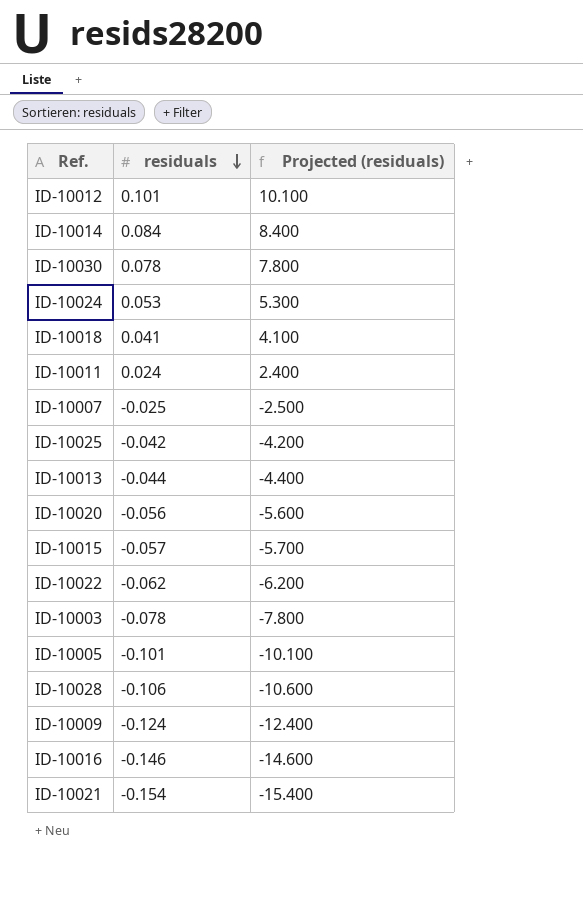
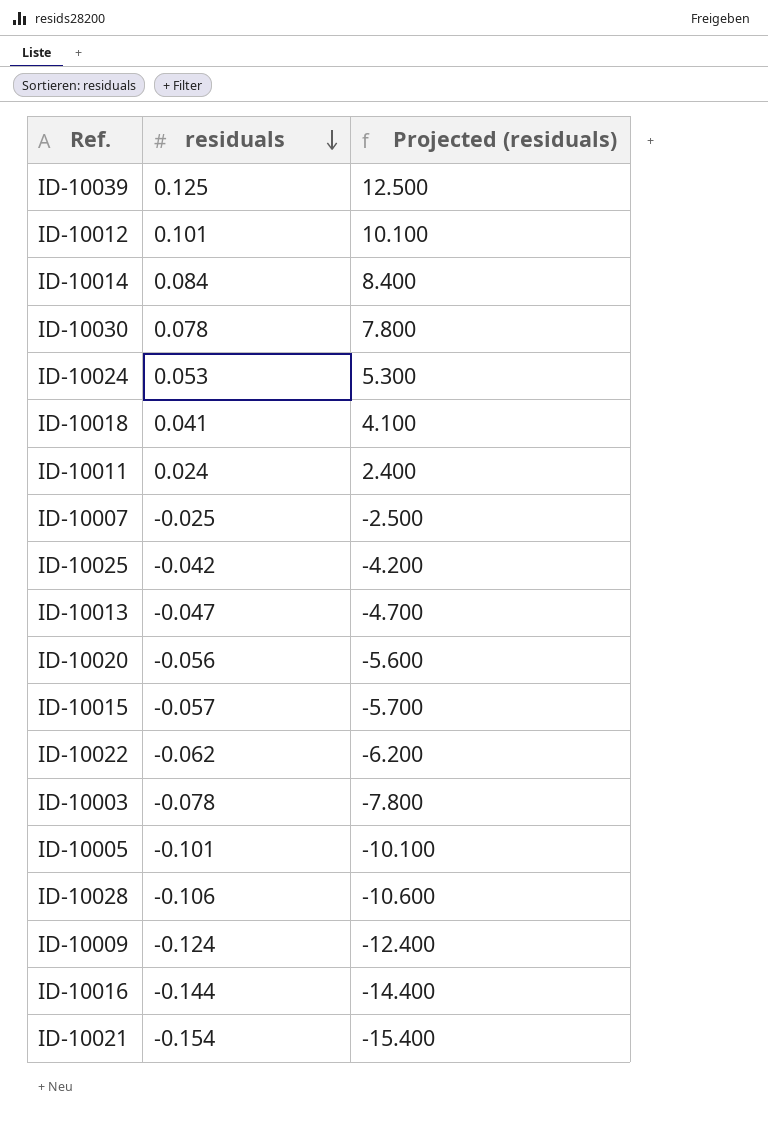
row ID-10039: none -> 0.125 | 12.500
ID-10013 | residuals: -0.044 -> -0.047
ID-10013 | Projected (residuals): -4.400 -> -4.700
ID-10016 | residuals: -0.146 -> -0.144
ID-10016 | Projected (residuals): -14.600 -> -14.400

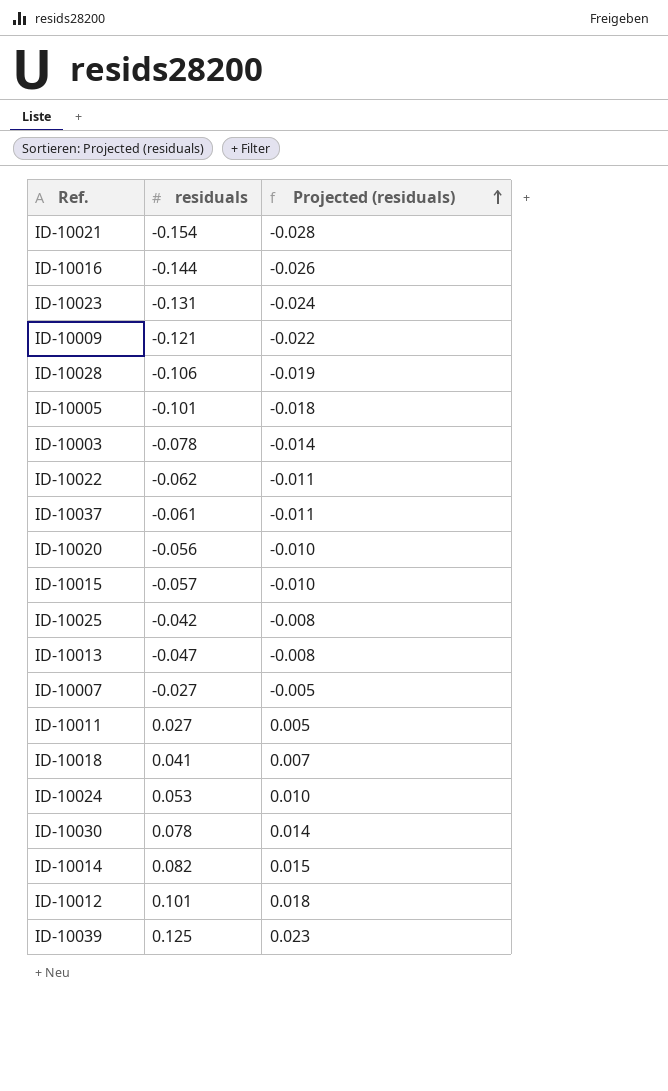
row order: residuals descending -> Projected (residuals) ascending
column Projected (residuals) | formula: [residuals] * 100 -> [residuals] * 0.18
row ID-10023: none -> -0.131 | -0.024
ID-10009 | residuals: -0.124 -> -0.121
row ID-10037: none -> -0.061 | -0.011
ID-10007 | residuals: -0.025 -> -0.027
ID-10011 | residuals: 0.024 -> 0.027
ID-10014 | residuals: 0.084 -> 0.082

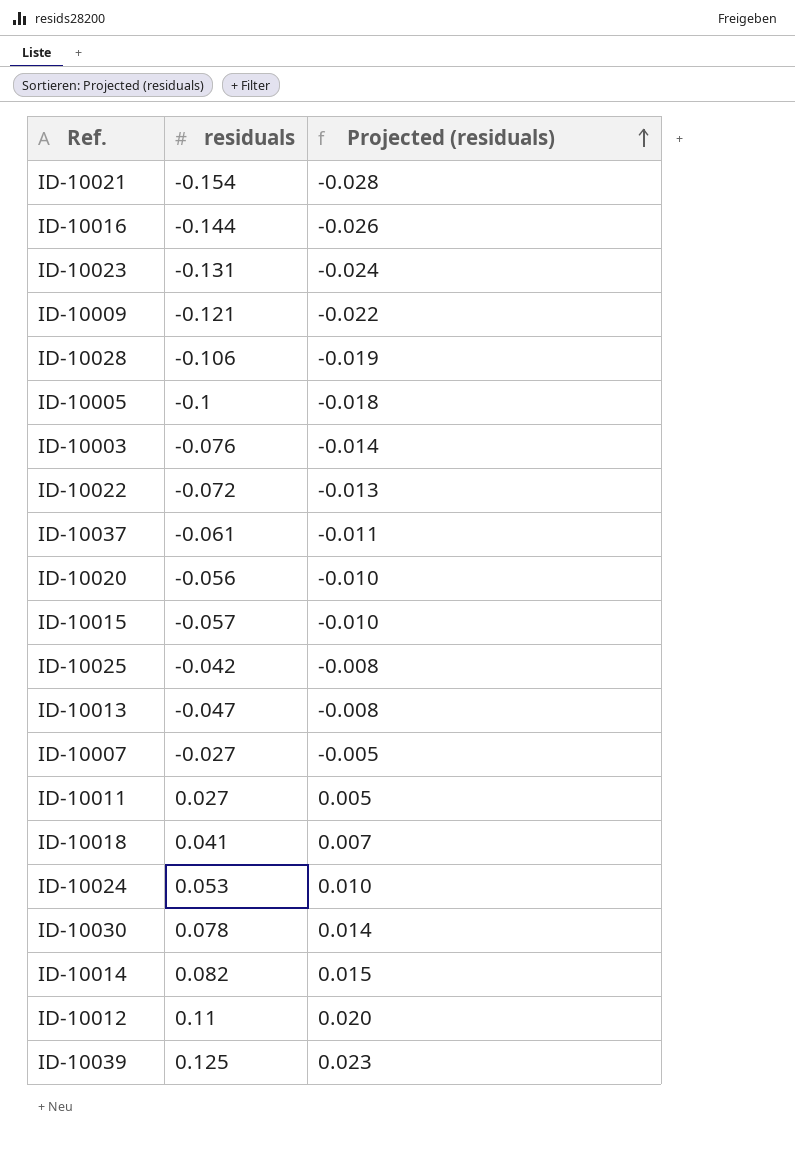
ID-10005 | residuals: -0.101 -> -0.1
ID-10003 | residuals: -0.078 -> -0.076
ID-10022 | residuals: -0.062 -> -0.072
ID-10022 | Projected (residuals): -0.011 -> -0.013
ID-10012 | residuals: 0.101 -> 0.11
ID-10012 | Projected (residuals): 0.018 -> 0.020

